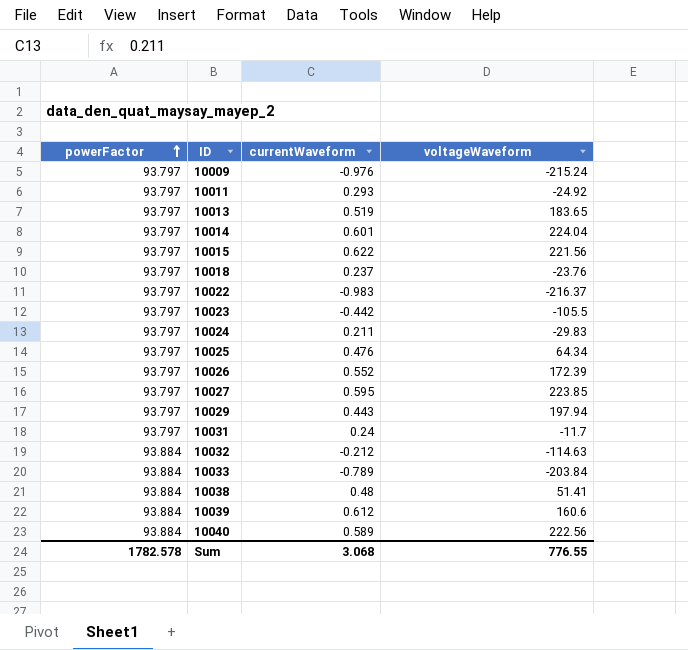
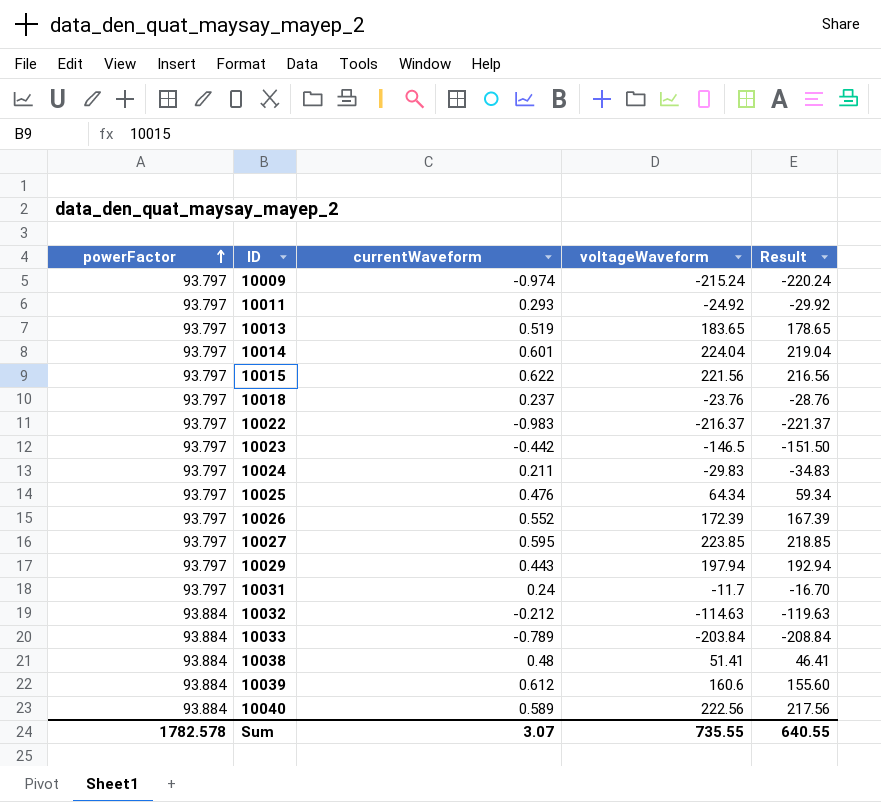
column Result | formula: none -> [voltageWaveform] - 5
10009 | currentWaveform: -0.976 -> -0.974
10023 | voltageWaveform: -105.5 -> -146.5
Sum | currentWaveform: 3.068 -> 3.07
Sum | voltageWaveform: 776.55 -> 735.55

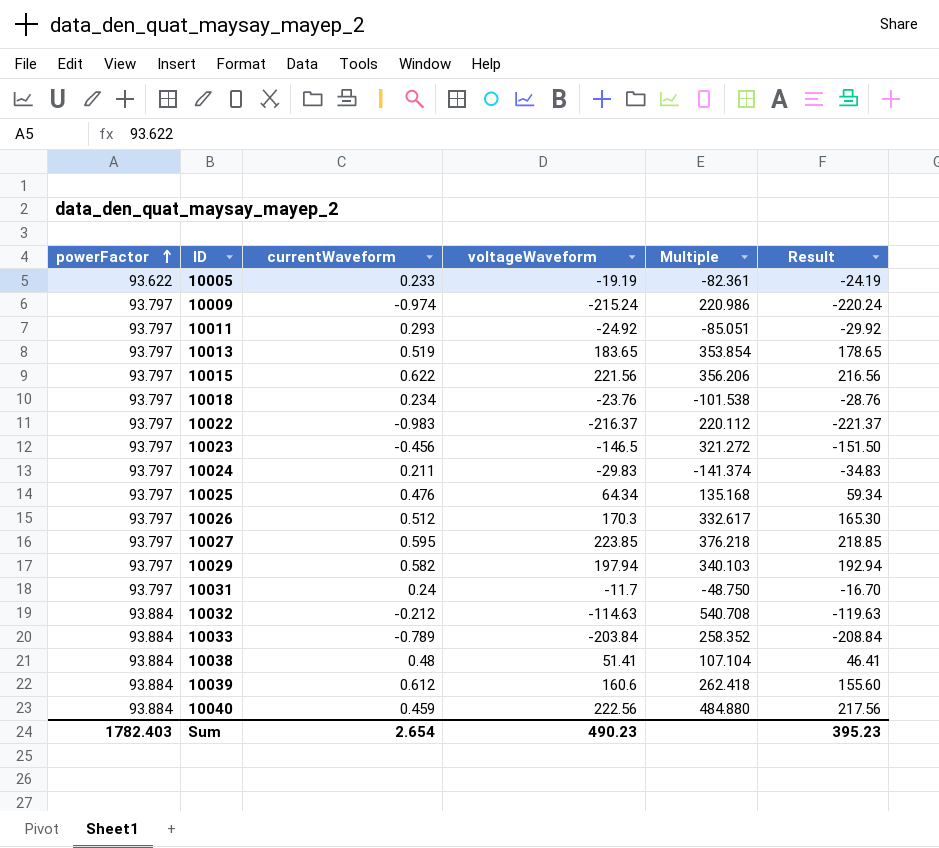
column Multiple | formula: none -> [voltageWaveform] / [currentWaveform]
row 10014: 93.797 | 0.601 | 224.04 | 219.04 -> none
row 10005: none -> 93.622 | 0.233 | -19.19 | -82.361 | -24.19
10018 | currentWaveform: 0.237 -> 0.234
10023 | currentWaveform: -0.442 -> -0.456
10026 | currentWaveform: 0.552 -> 0.512
10026 | voltageWaveform: 172.39 -> 170.3
10026 | Result: 167.39 -> 165.30
10029 | currentWaveform: 0.443 -> 0.582
10040 | currentWaveform: 0.589 -> 0.459
Sum | powerFactor: 1782.578 -> 1782.403
Sum | currentWaveform: 3.07 -> 2.654
Sum | voltageWaveform: 735.55 -> 490.23
Sum | Result: 640.55 -> 395.23

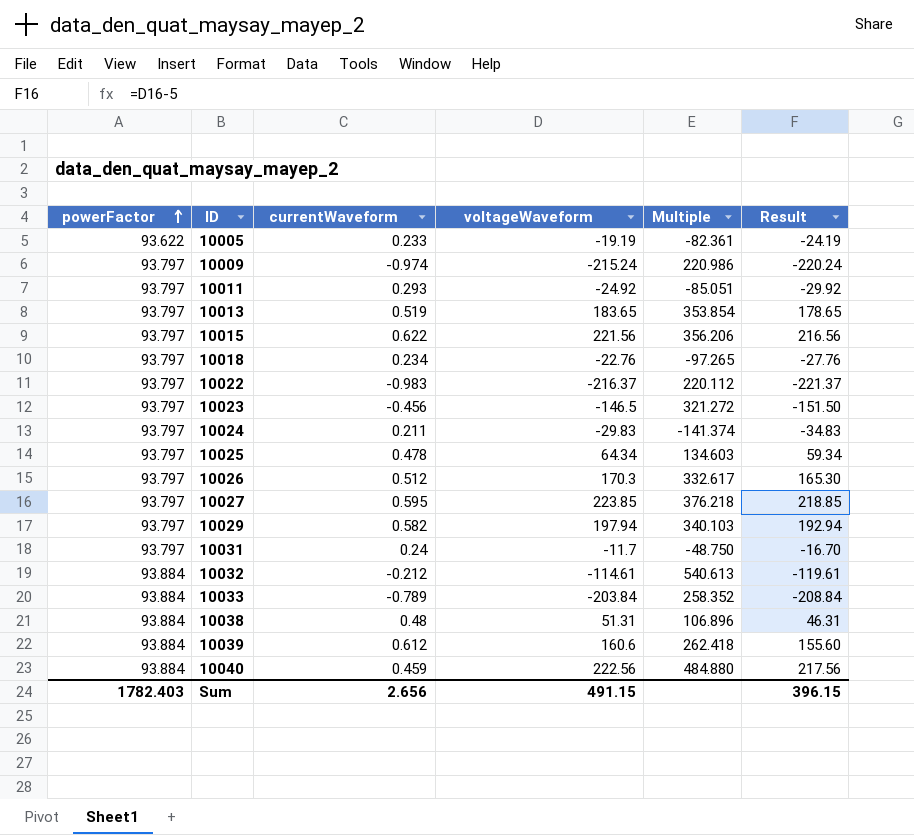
10018 | voltageWaveform: -23.76 -> -22.76
10018 | Multiple: -101.538 -> -97.265
10018 | Result: -28.76 -> -27.76
10025 | currentWaveform: 0.476 -> 0.478
10025 | Multiple: 135.168 -> 134.603
10032 | voltageWaveform: -114.63 -> -114.61
10032 | Multiple: 540.708 -> 540.613
10032 | Result: -119.63 -> -119.61
10038 | voltageWaveform: 51.41 -> 51.31
10038 | Multiple: 107.104 -> 106.896
10038 | Result: 46.41 -> 46.31
Sum | currentWaveform: 2.654 -> 2.656
Sum | voltageWaveform: 490.23 -> 491.15
Sum | Result: 395.23 -> 396.15

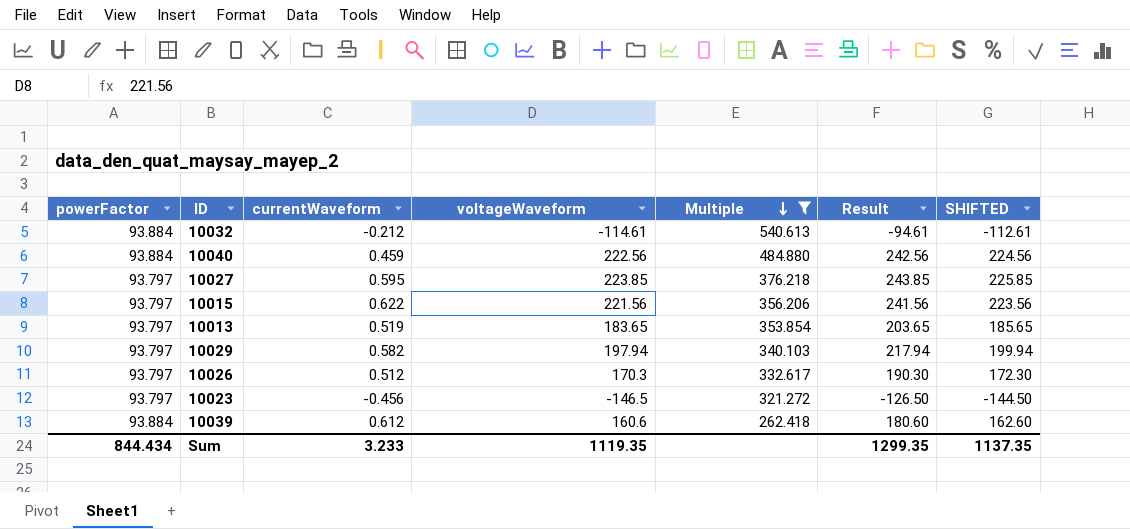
filter: none -> Multiple >= 262.418
row order: powerFactor ascending -> Multiple descending
column Result | formula: [voltageWaveform] - 5 -> [voltageWaveform] + 20
column SHIFTED | formula: none -> [voltageWaveform] + 2
Sum | powerFactor: 1782.403 -> 844.434
Sum | currentWaveform: 2.656 -> 3.233
Sum | voltageWaveform: 491.15 -> 1119.35
Sum | Result: 396.15 -> 1299.35

